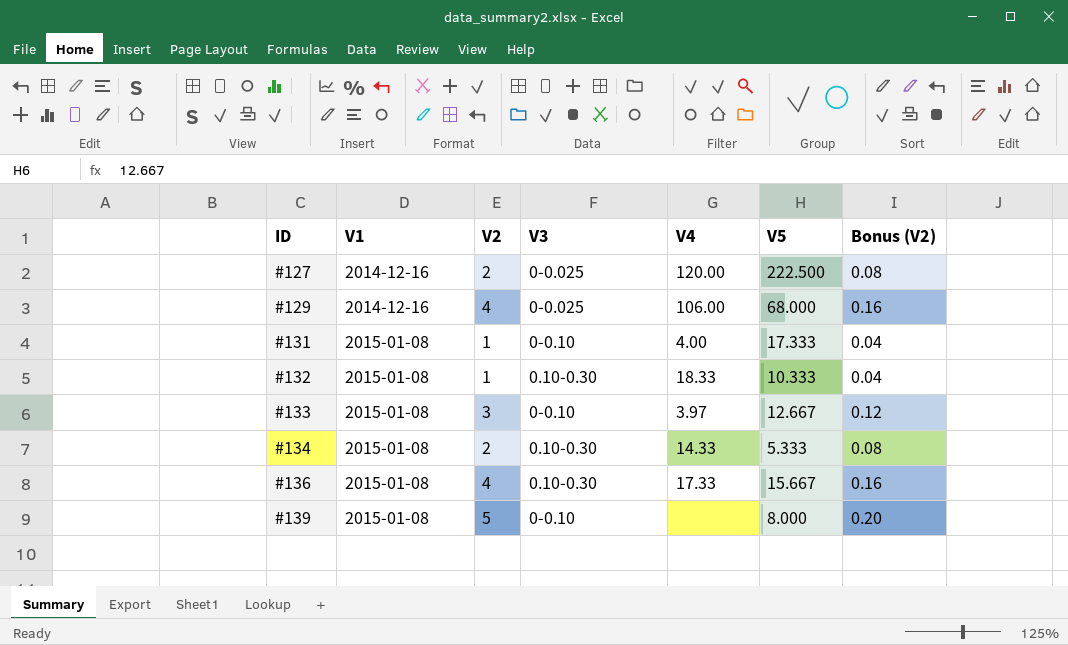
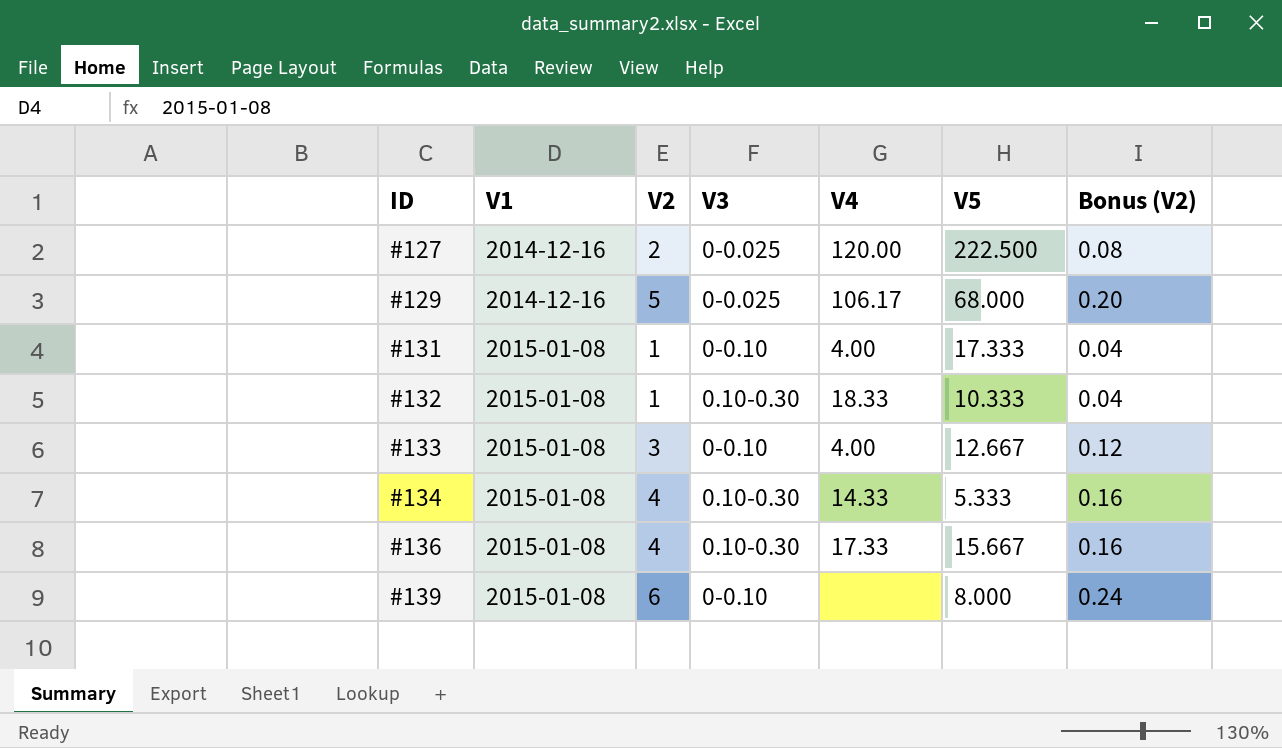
#129 | V2: 4 -> 5
#129 | V4: 106.00 -> 106.17
#129 | Bonus (V2): 0.16 -> 0.20
#133 | V4: 3.97 -> 4.00
#134 | V2: 2 -> 4
#134 | Bonus (V2): 0.08 -> 0.16
#139 | V2: 5 -> 6
#139 | Bonus (V2): 0.20 -> 0.24

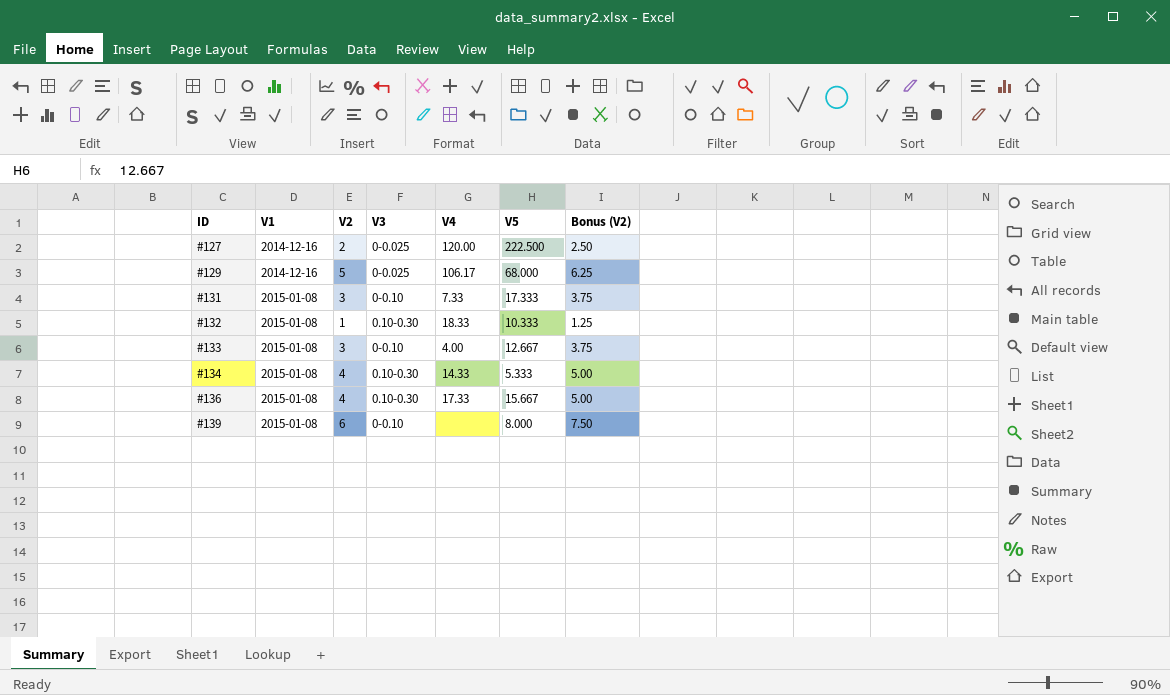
column Bonus (V2) | formula: [V2] * 0.04 -> [V2] * 1.25
#131 | V2: 1 -> 3
#131 | V4: 4.00 -> 7.33

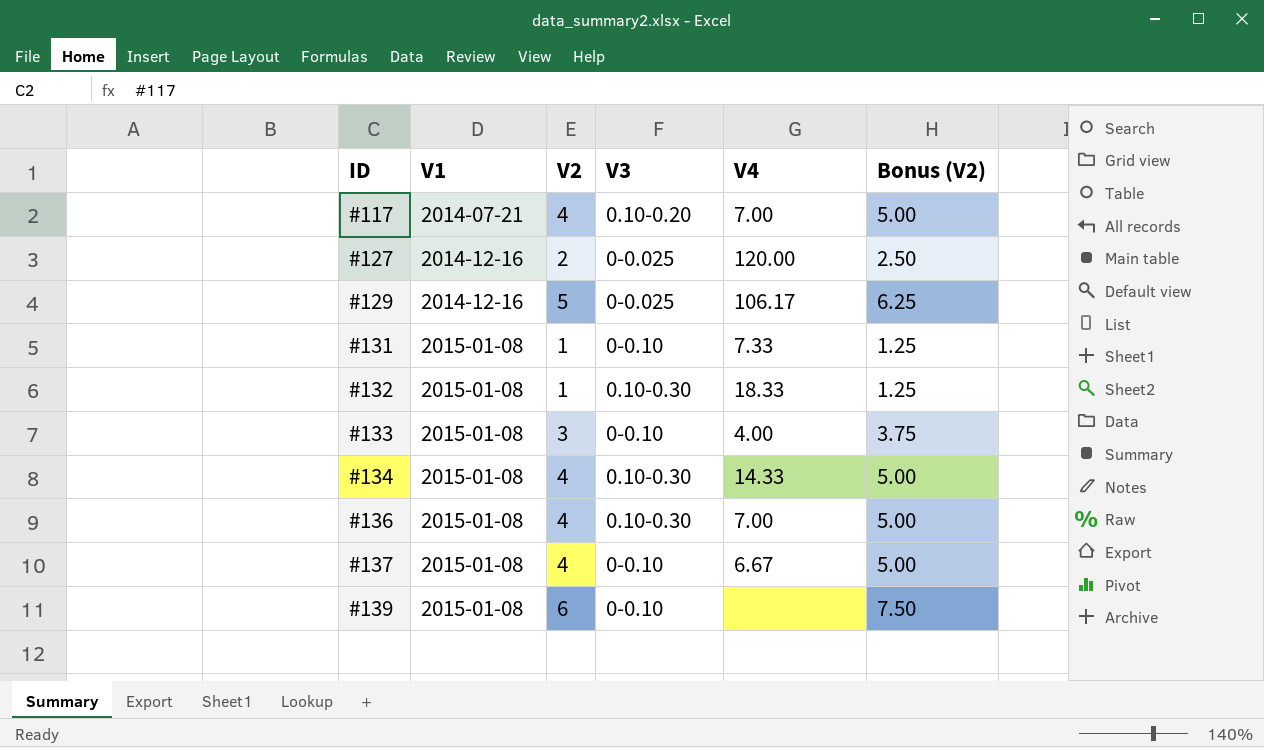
column V5 | position: 6 -> none
row #117: none -> 2014-07-21 | 4 | 0.10-0.20 | 7.00 | 5.00
#131 | V2: 3 -> 1
#131 | Bonus (V2): 3.75 -> 1.25
#136 | V4: 17.33 -> 7.00
row #137: none -> 2015-01-08 | 4 | 0-0.10 | 6.67 | 5.00

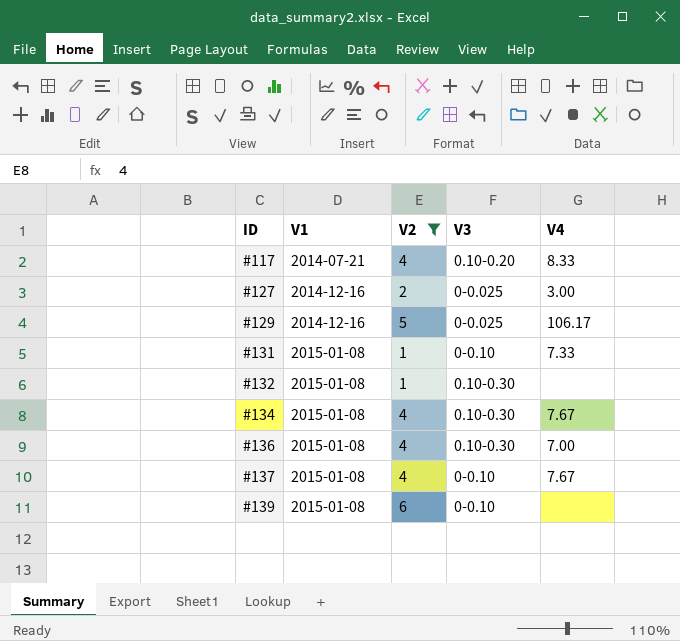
filter: none -> V2 != 3
column Bonus (V2) | formula: [V2] * 1.25 -> none
#117 | V4: 7.00 -> 8.33
#127 | V4: 120.00 -> 3.00
#132 | V4: 18.33 -> none
#134 | V4: 14.33 -> 7.67
#137 | V4: 6.67 -> 7.67

